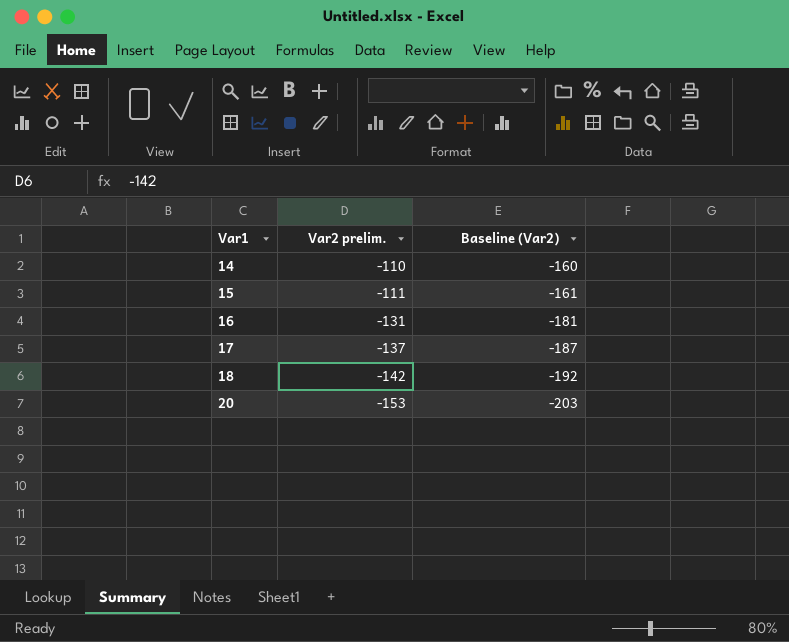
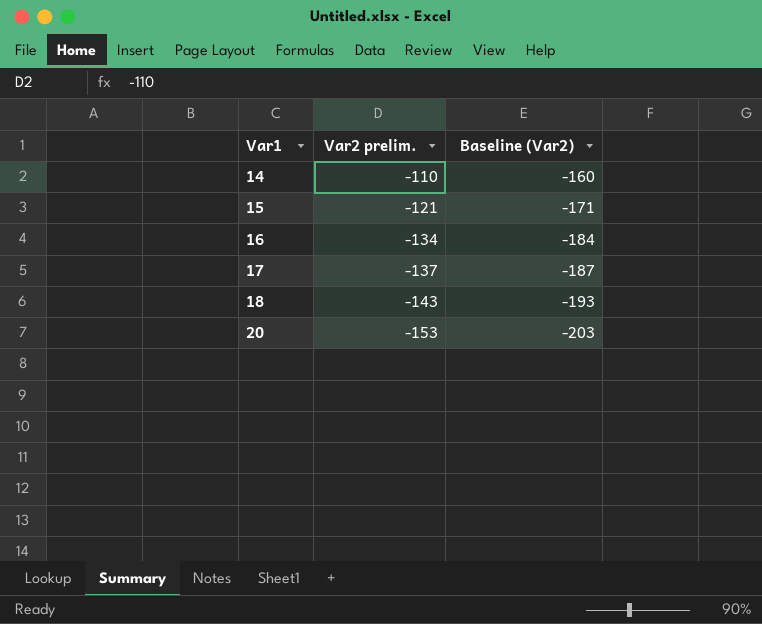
15 | Var2 prelim.: -111 -> -121
15 | Baseline (Var2): -161 -> -171
16 | Var2 prelim.: -131 -> -134
16 | Baseline (Var2): -181 -> -184
18 | Var2 prelim.: -142 -> -143
18 | Baseline (Var2): -192 -> -193

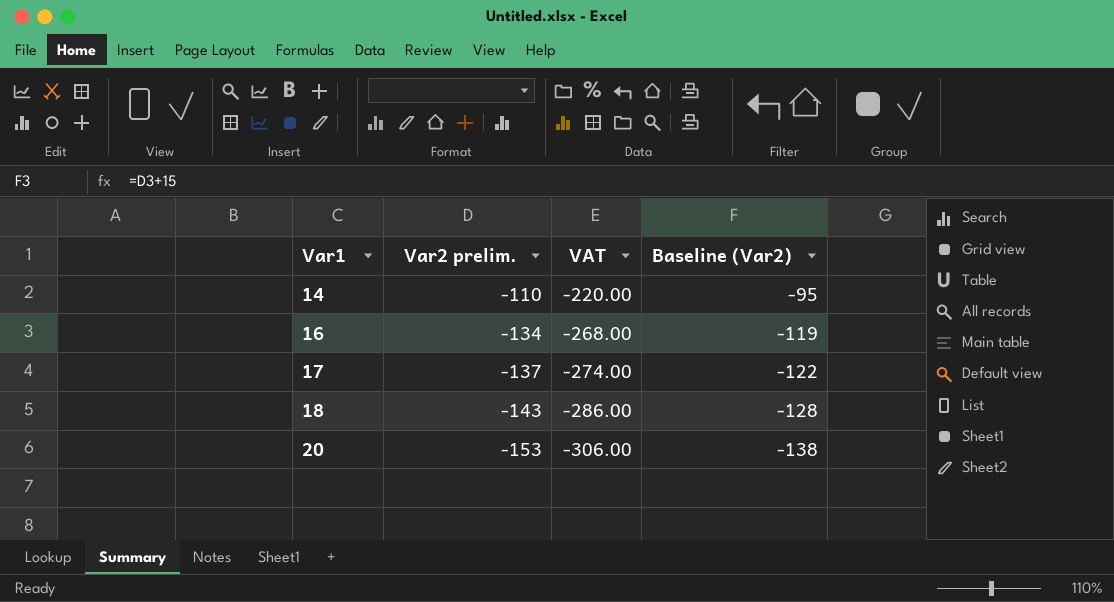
column VAT | formula: none -> [Var2 prelim.] * 2
column Baseline (Var2) | formula: [Var2 prelim.] - 50 -> [Var2 prelim.] + 15
row 15: -121 | -171 -> none

